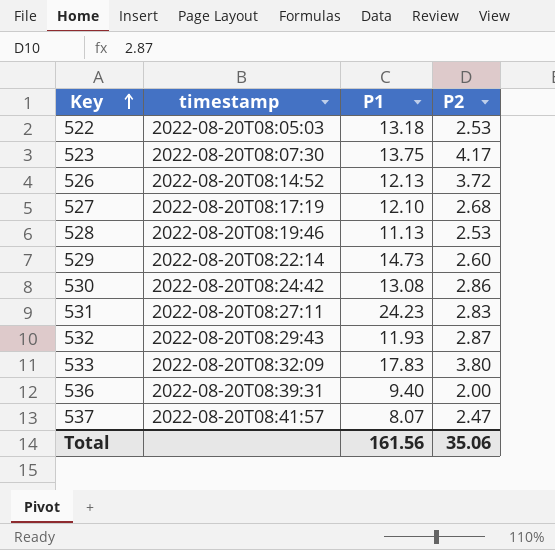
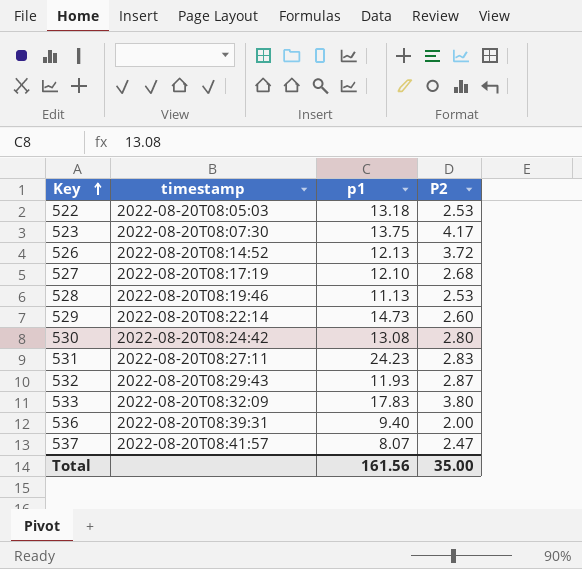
column name: P1 -> p1
530 | P2: 2.86 -> 2.80
Total | P2: 35.06 -> 35.00

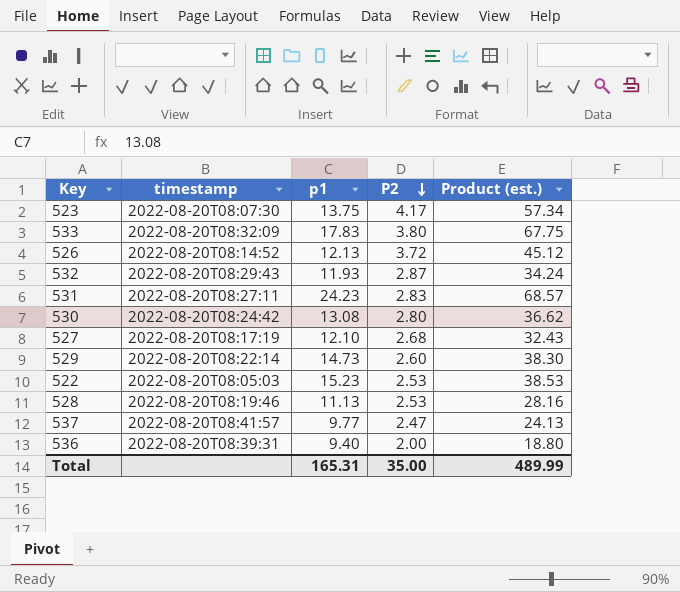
row order: Key ascending -> P2 descending
column Product (est.) | formula: none -> [p1] * [P2]
522 | p1: 13.18 -> 15.23
537 | p1: 8.07 -> 9.77
Total | p1: 161.56 -> 165.31

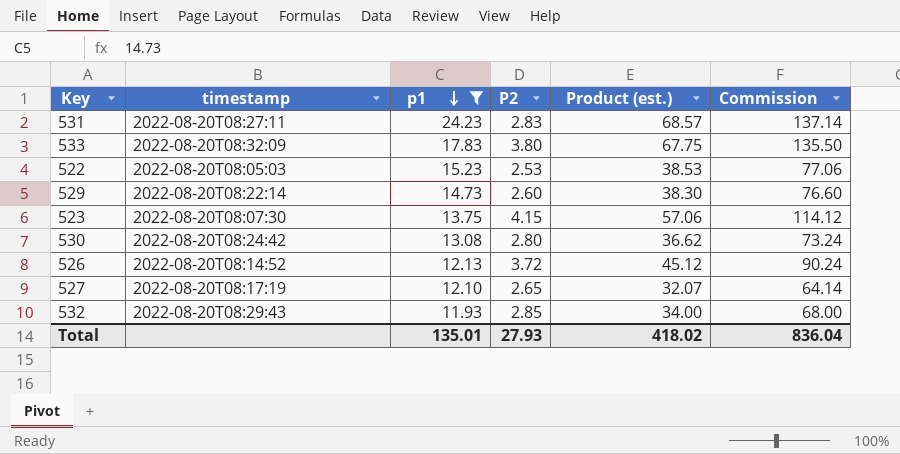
filter: none -> p1 >= 11.93
row order: P2 descending -> p1 descending
column Commission | formula: none -> [Product (est.)] * 2
523 | P2: 4.17 -> 4.15
523 | Product (est.): 57.34 -> 57.06
527 | P2: 2.68 -> 2.65
527 | Product (est.): 32.43 -> 32.07
532 | P2: 2.87 -> 2.85
532 | Product (est.): 34.24 -> 34.00
Total | p1: 165.31 -> 135.01
Total | P2: 35.00 -> 27.93
Total | Product (est.): 489.99 -> 418.02

